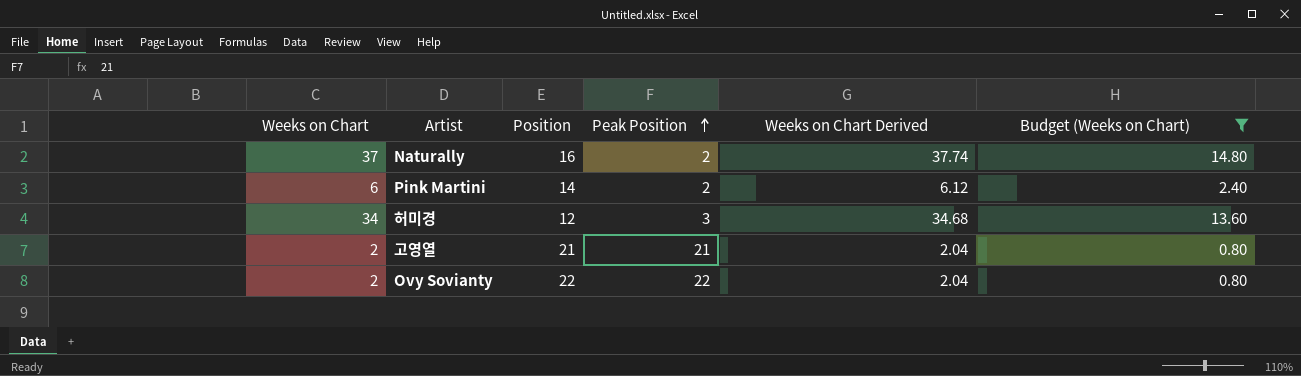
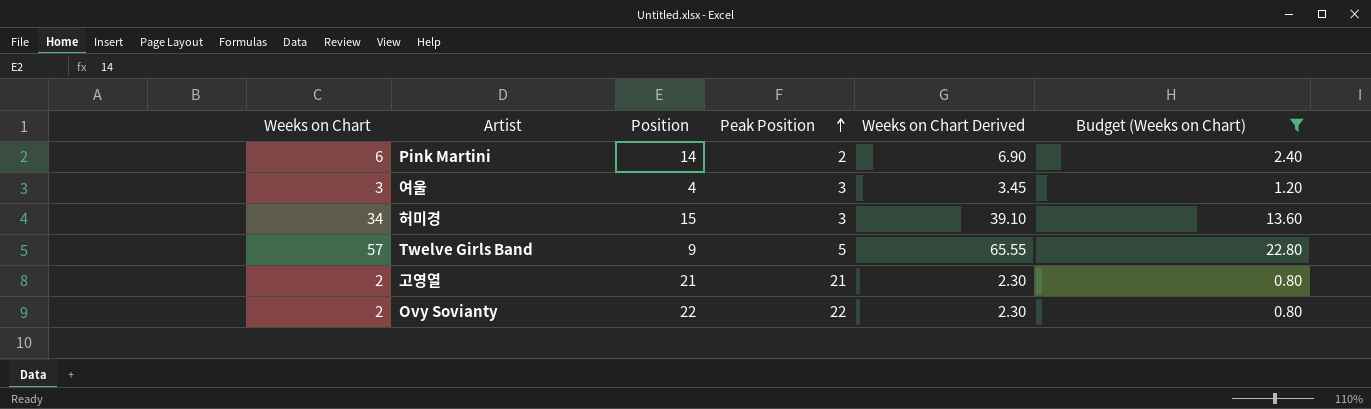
column Weeks on Chart Derived | formula: [Weeks on Chart] * 1.02 -> [Weeks on Chart] * 1.15
row Naturally: 37 | 16 | 2 | 37.74 | 14.80 -> none
row 여울: none -> 3 | 4 | 3 | 3.45 | 1.20
허미경 | Position: 12 -> 15
row Twelve Girls Band: none -> 57 | 9 | 5 | 65.55 | 22.80

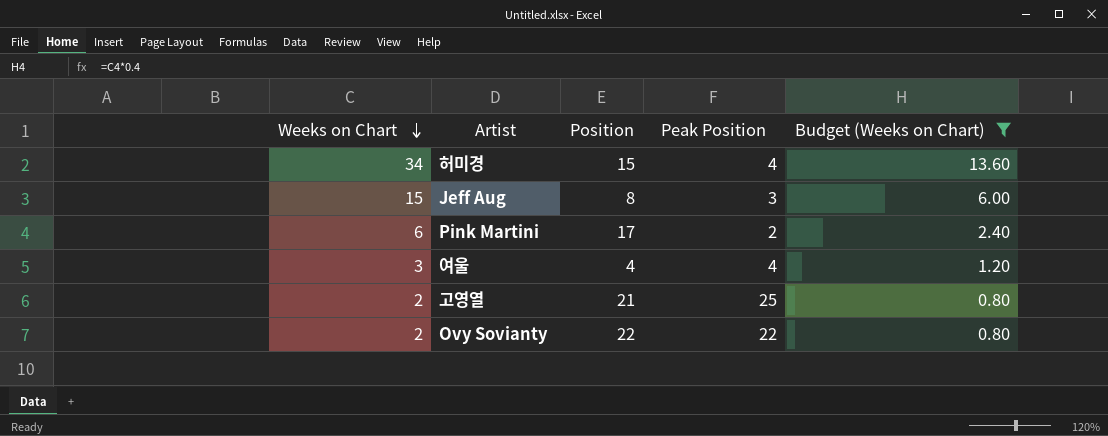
row order: Peak Position ascending -> Weeks on Chart descending
column Weeks on Chart Derived | formula: [Weeks on Chart] * 1.15 -> none
row Twelve Girls Band: 57 | 9 | 5 | 65.55 | 22.80 -> none
허미경 | Peak Position: 3 -> 4
row Jeff Aug: none -> 15 | 8 | 3 | 6.00
Pink Martini | Position: 14 -> 17
여울 | Peak Position: 3 -> 4
고영열 | Peak Position: 21 -> 25

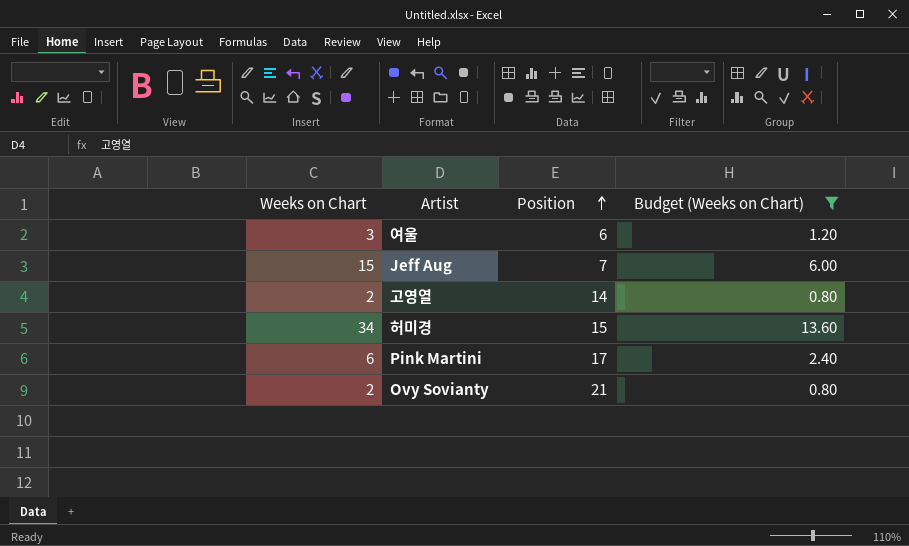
row order: Weeks on Chart descending -> Position ascending
column Peak Position | position: 4 -> none
여울 | Position: 4 -> 6
Jeff Aug | Position: 8 -> 7
고영열 | Position: 21 -> 14
Ovy Sovianty | Position: 22 -> 21

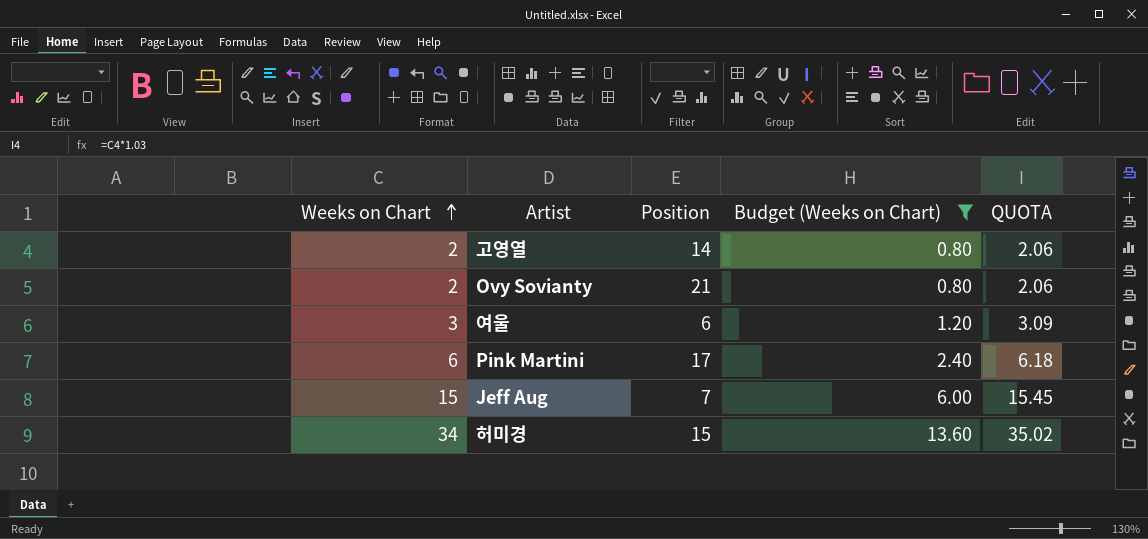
row order: Position ascending -> Weeks on Chart ascending
column QUOTA | formula: none -> [Weeks on Chart] * 1.03

